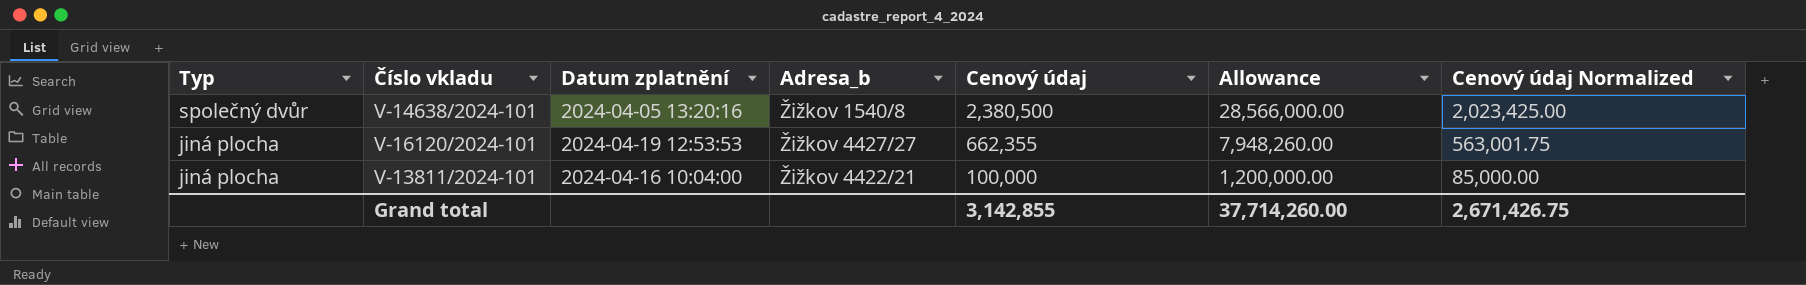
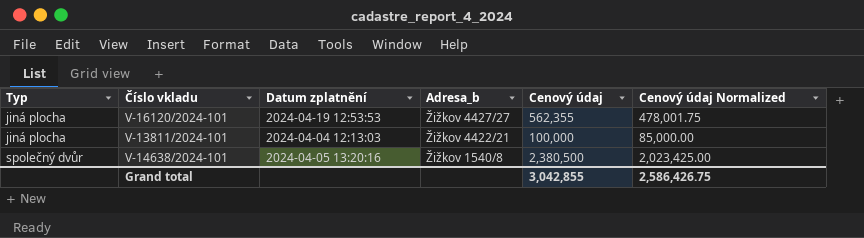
row order: Typ descending -> Typ ascending
column Allowance | formula: [Cenový údaj] * 12 -> none
V-16120/2024-101 | Cenový údaj: 662,355 -> 562,355
V-16120/2024-101 | Cenový údaj Normalized: 563,001.75 -> 478,001.75
V-13811/2024-101 | Datum zplatnění: 2024-04-16 10:04:00 -> 2024-04-04 12:13:03
Grand total | Cenový údaj: 3,142,855 -> 3,042,855
Grand total | Cenový údaj Normalized: 2,671,426.75 -> 2,586,426.75

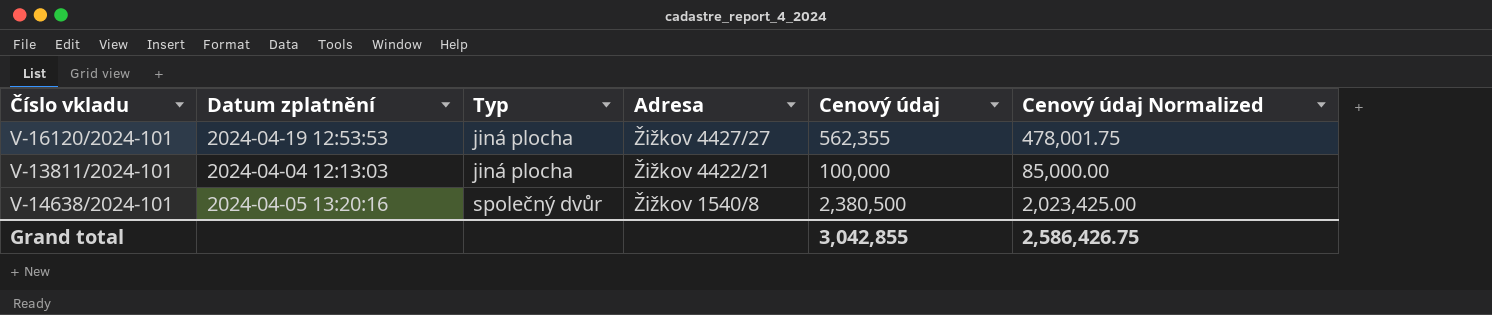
column Typ | position: 1 -> 3
column name: Adresa_b -> Adresa

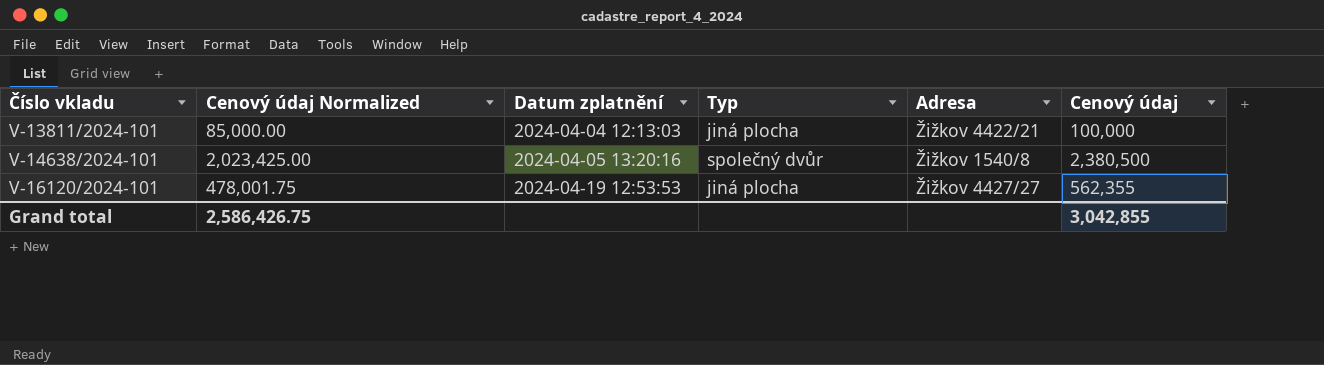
row order: Typ ascending -> Číslo vkladu ascending
column Cenový údaj Normalized | position: 6 -> 2

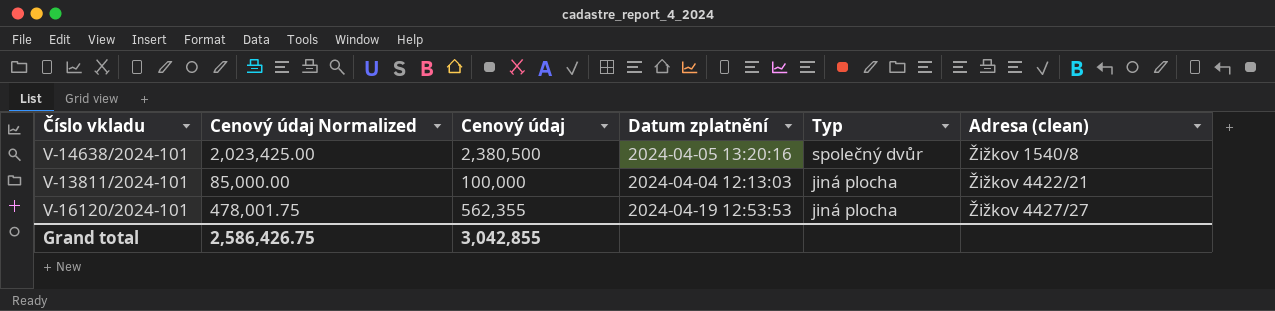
row order: Číslo vkladu ascending -> Typ descending
column Cenový údaj | position: 6 -> 3
column name: Adresa -> Adresa (clean)

